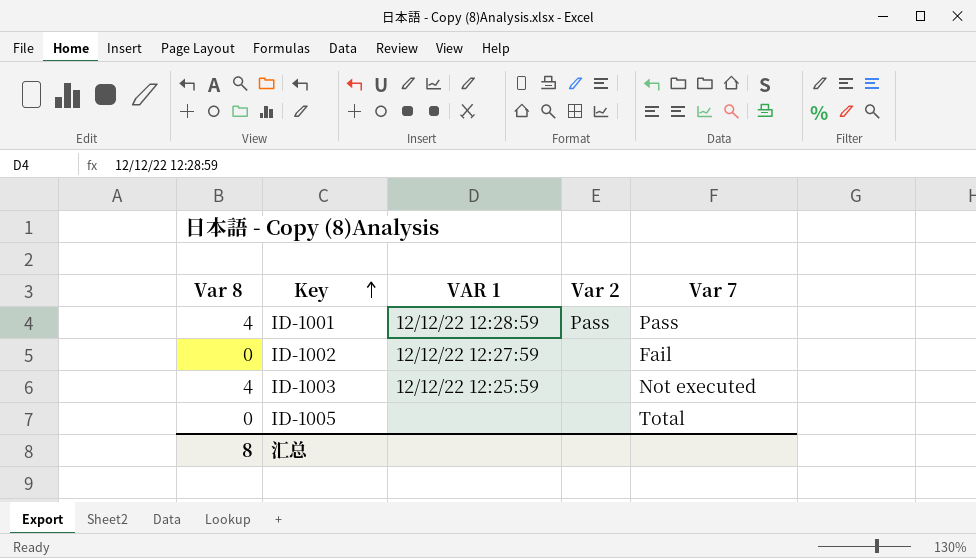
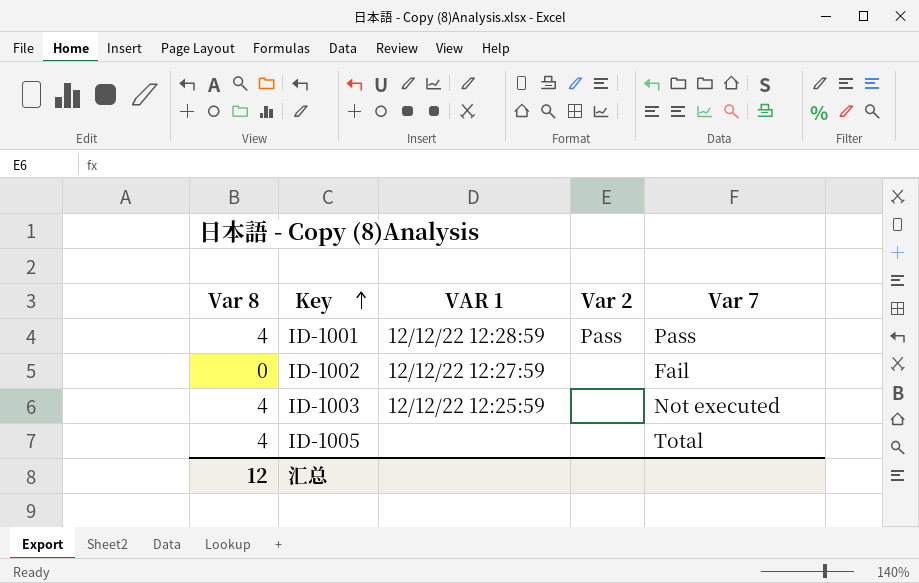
ID-1005 | Var 8: 0 -> 4
汇总 | Var 8: 8 -> 12

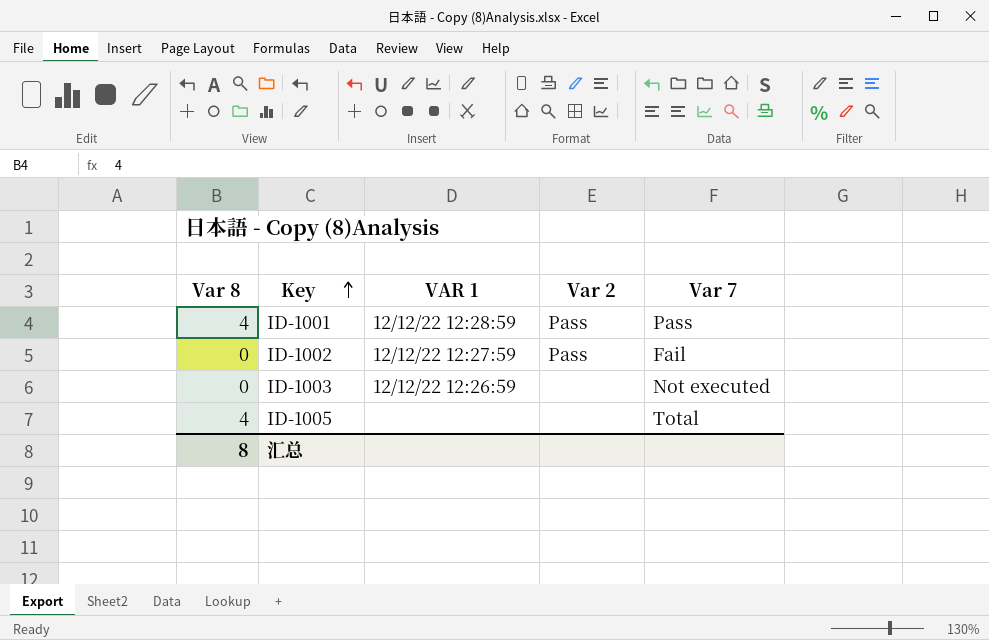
ID-1002 | Var 2: none -> Pass
ID-1003 | Var 8: 4 -> 0
ID-1003 | VAR 1: 12/12/22 12:25:59 -> 12/12/22 12:26:59
汇总 | Var 8: 12 -> 8

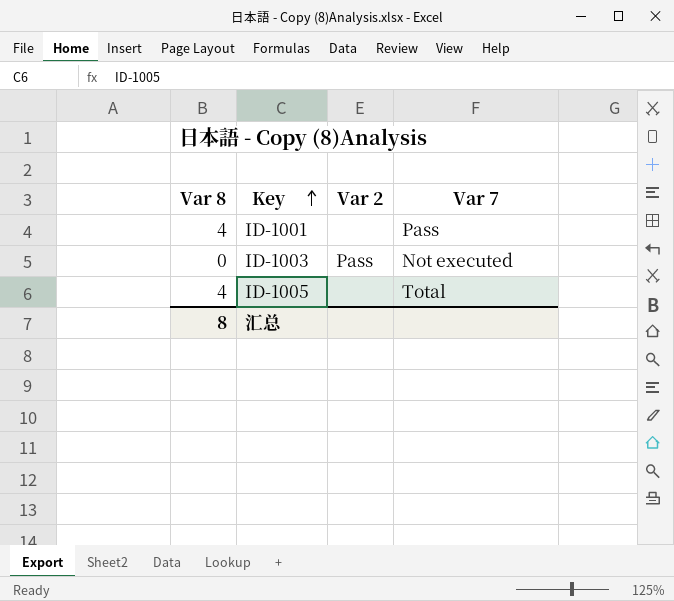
column VAR 1 | position: 3 -> none
row ID-1002: 0 | 12/12/22 12:27:59 | Pass | Fail -> none
ID-1001 | Var 2: Pass -> none
ID-1003 | Var 2: none -> Pass

